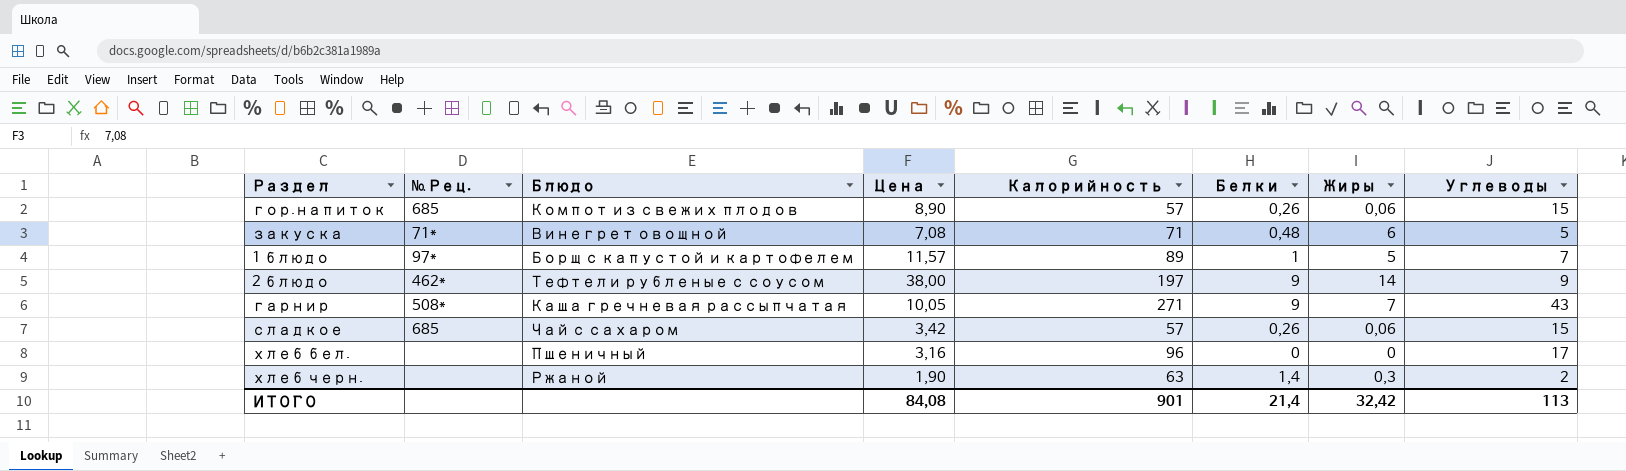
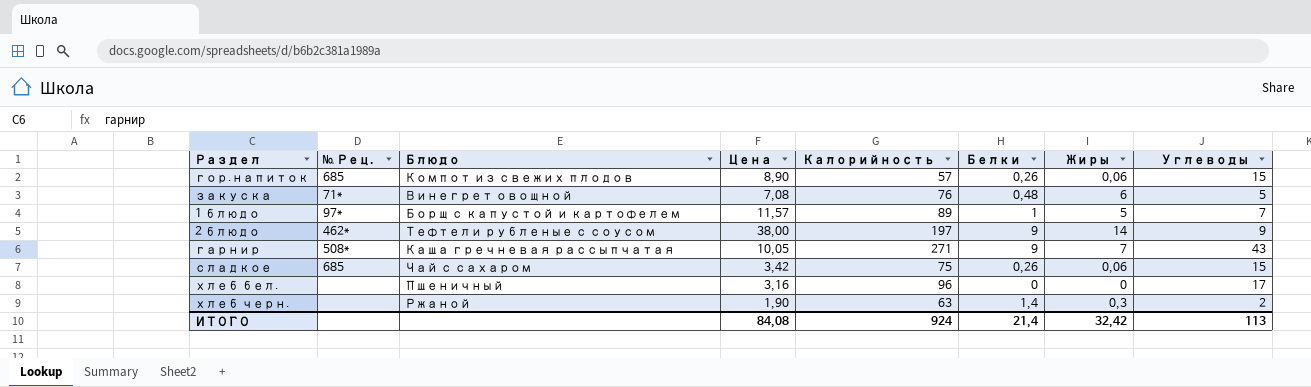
закуска | Калорийность: 71 -> 76
сладкое | Калорийность: 57 -> 75
ИТОГО | Калорийность: 901 -> 924

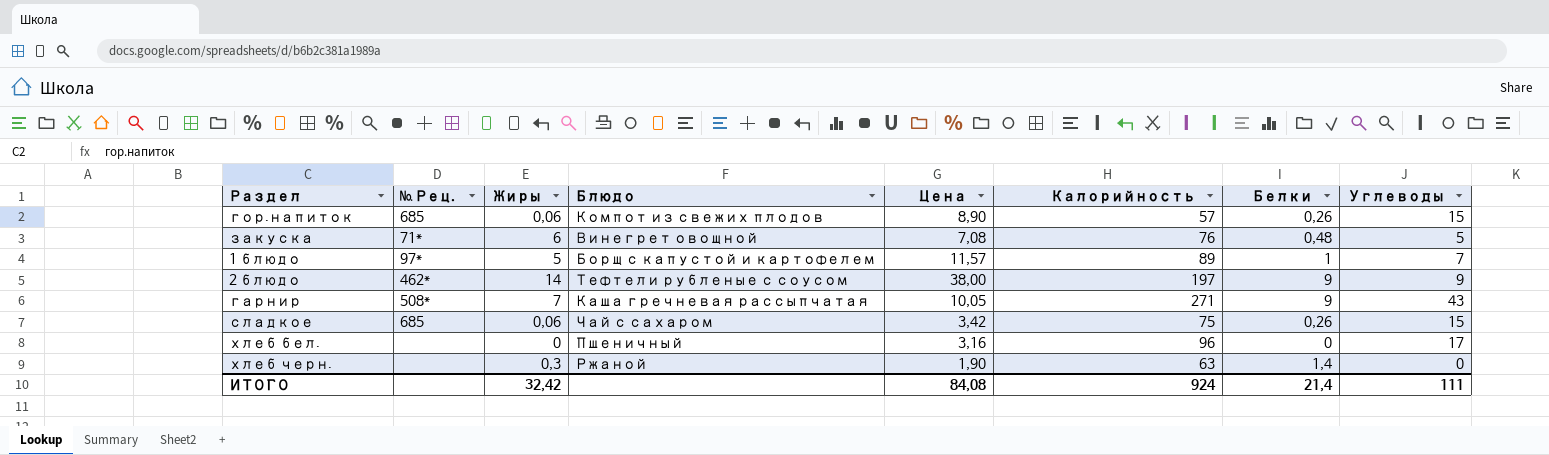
column Жиры | position: 7 -> 3
хлеб черн. | Углеводы: 2 -> 0
ИТОГО | Углеводы: 113 -> 111

